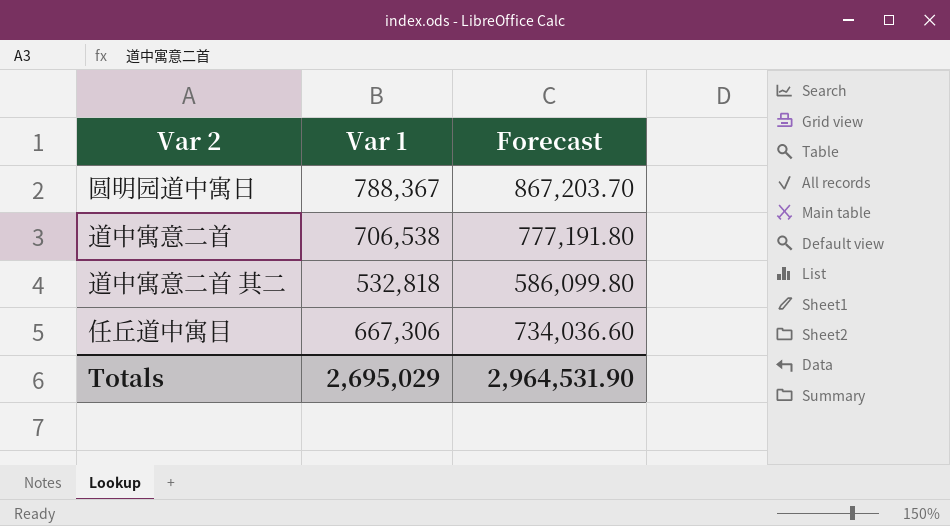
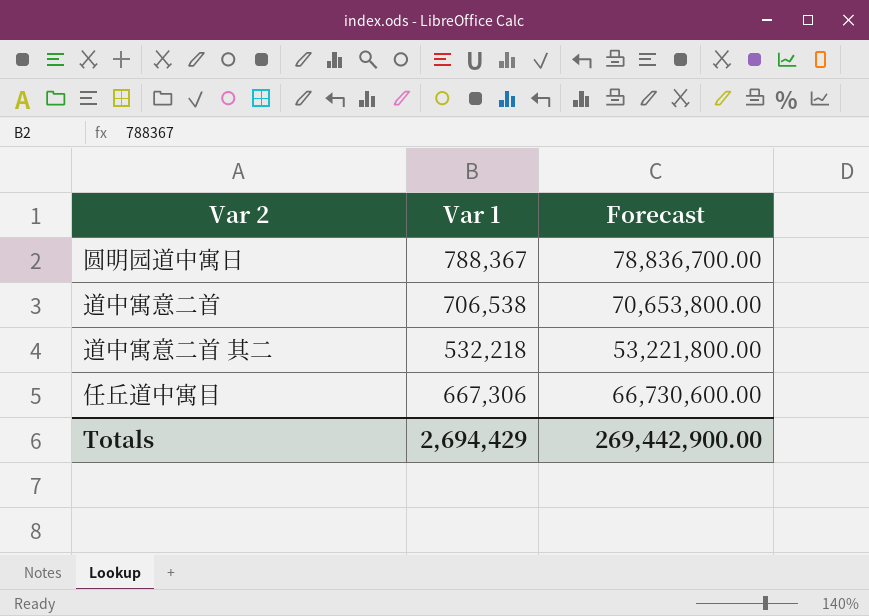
column Forecast | formula: [Var 1] * 1.1 -> [Var 1] * 100
道中寓意二首 其二 | Var 1: 532,818 -> 532,218
Totals | Var 1: 2,695,029 -> 2,694,429
Totals | Forecast: 2,964,531.90 -> 269,442,900.00

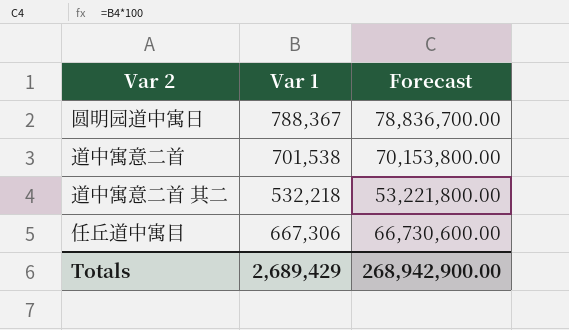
道中寓意二首 | Var 1: 706,538 -> 701,538
道中寓意二首 | Forecast: 70,653,800.00 -> 70,153,800.00
Totals | Var 1: 2,694,429 -> 2,689,429
Totals | Forecast: 269,442,900.00 -> 268,942,900.00

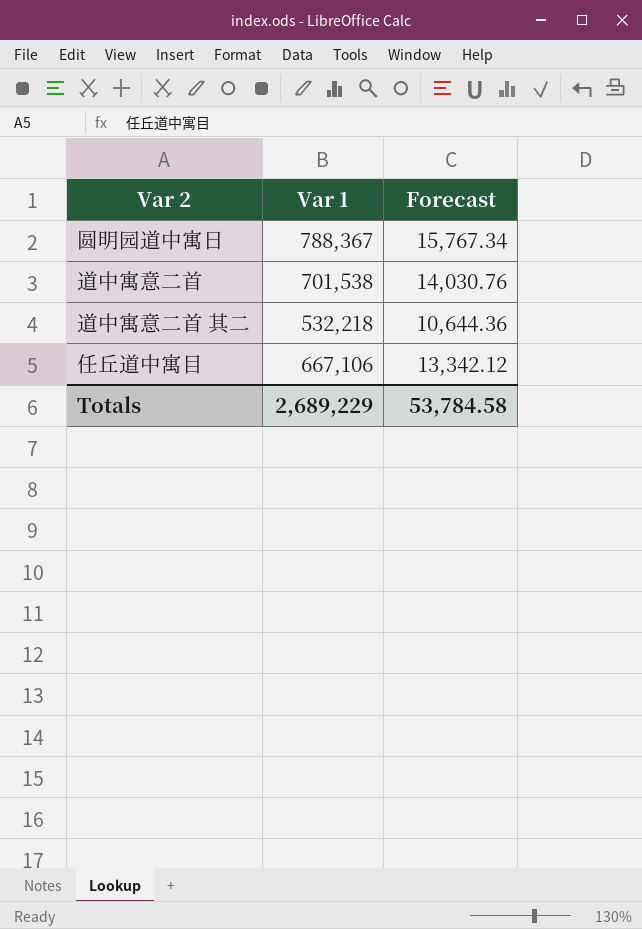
column Forecast | formula: [Var 1] * 100 -> [Var 1] * 0.02
任丘道中寓目 | Var 1: 667,306 -> 667,106
Totals | Var 1: 2,689,429 -> 2,689,229
Totals | Forecast: 268,942,900.00 -> 53,784.58

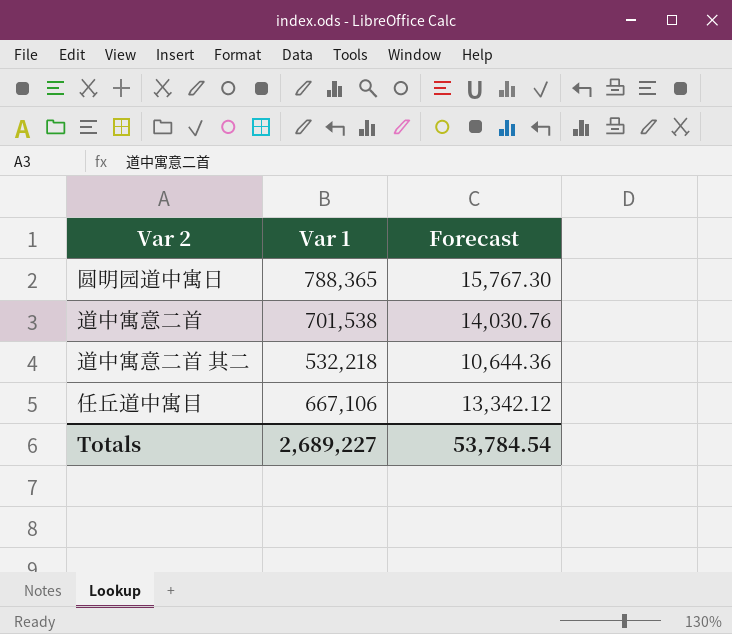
圆明园道中寓日 | Var 1: 788,367 -> 788,365
圆明园道中寓日 | Forecast: 15,767.34 -> 15,767.30
Totals | Var 1: 2,689,229 -> 2,689,227
Totals | Forecast: 53,784.58 -> 53,784.54

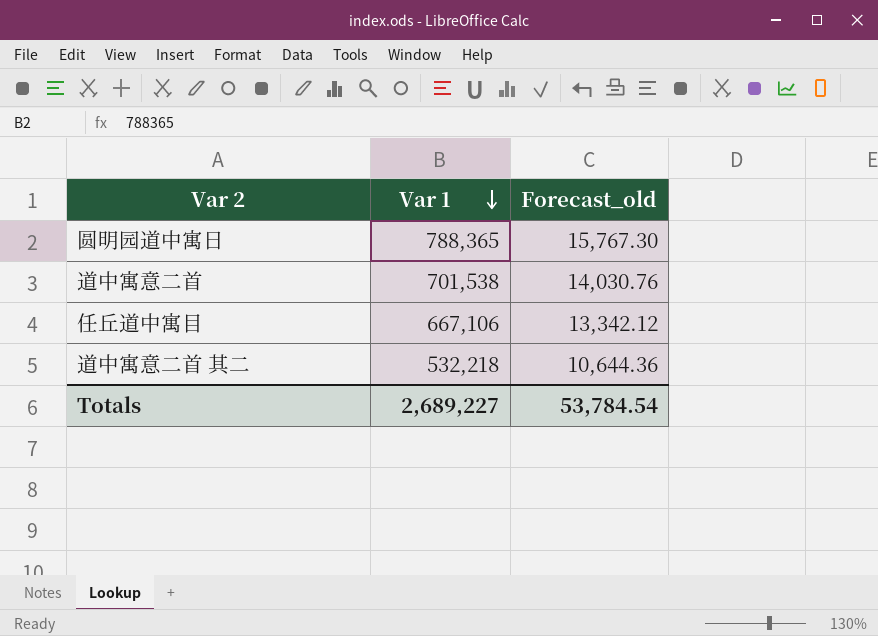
row order: none -> Var 1 descending
column name: Forecast -> Forecast_old

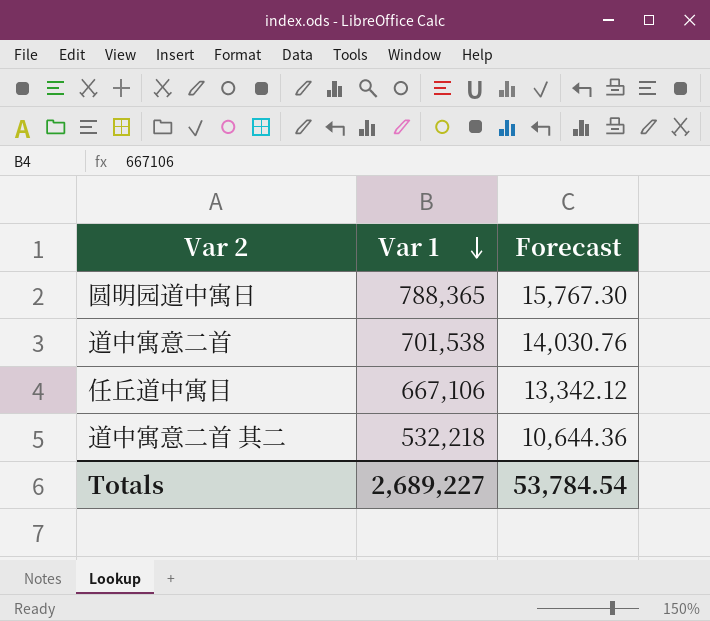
column name: Forecast_old -> Forecast

